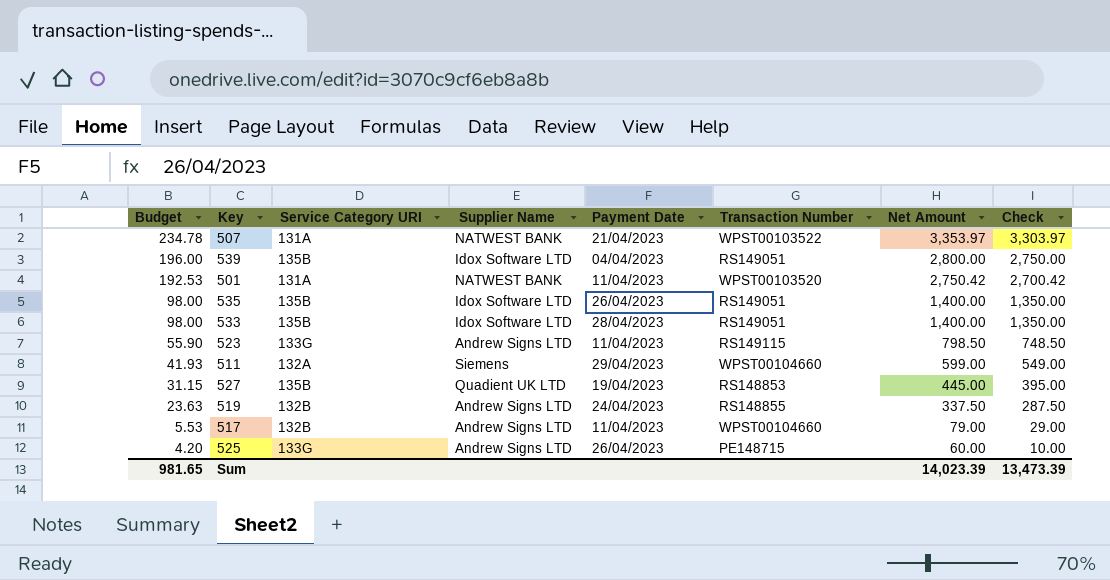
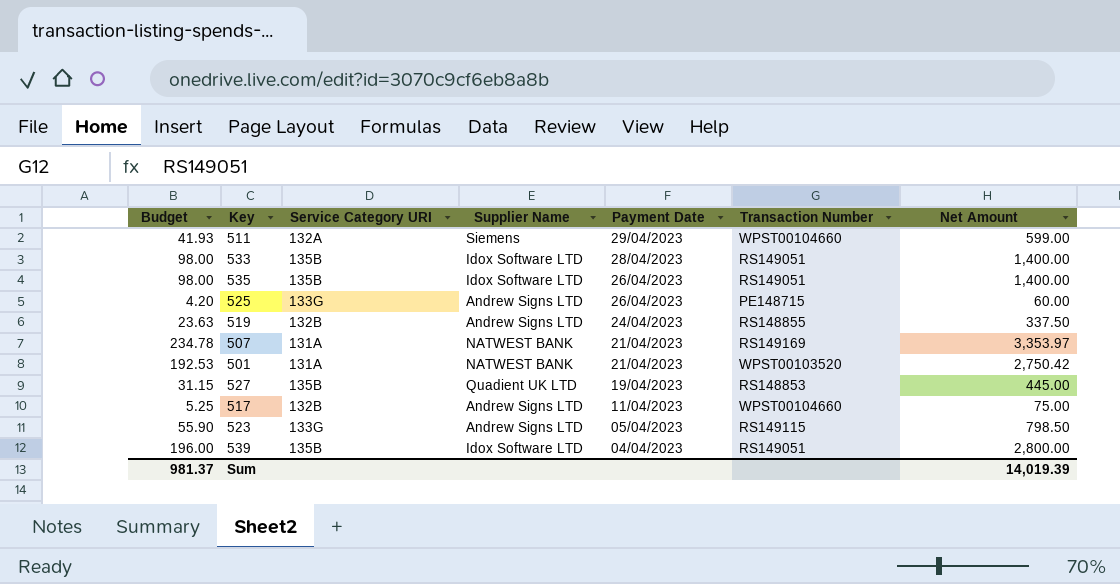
row order: Budget descending -> Payment Date descending
column Check | formula: [Net Amount] - 50 -> none
507 | Transaction Number: WPST00103522 -> RS149169
501 | Payment Date: 11/04/2023 -> 21/04/2023
517 | Budget: 5.53 -> 5.25
517 | Net Amount: 79.00 -> 75.00
523 | Payment Date: 11/04/2023 -> 05/04/2023
Sum | Budget: 981.65 -> 981.37
Sum | Net Amount: 14,023.39 -> 14,019.39

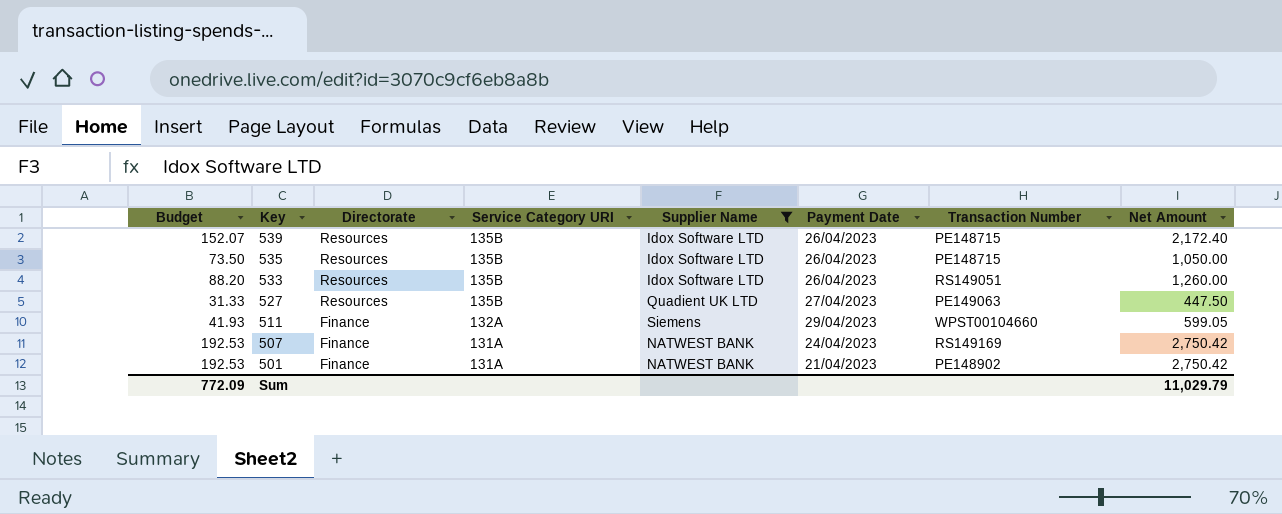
filter: none -> Supplier Name != Andrew Signs LTD
row order: Payment Date descending -> Key descending
column Directorate | position: none -> 3
539 | Budget: 196.00 -> 152.07
539 | Payment Date: 04/04/2023 -> 26/04/2023
539 | Transaction Number: RS149051 -> PE148715
539 | Net Amount: 2,800.00 -> 2,172.40
535 | Budget: 98.00 -> 73.50
535 | Transaction Number: RS149051 -> PE148715
535 | Net Amount: 1,400.00 -> 1,050.00
533 | Budget: 98.00 -> 88.20
533 | Payment Date: 28/04/2023 -> 26/04/2023
533 | Net Amount: 1,400.00 -> 1,260.00
527 | Budget: 31.15 -> 31.33
527 | Payment Date: 19/04/2023 -> 27/04/2023
527 | Transaction Number: RS148853 -> PE149063
527 | Net Amount: 445.00 -> 447.50
511 | Net Amount: 599.00 -> 599.05
507 | Budget: 234.78 -> 192.53
507 | Payment Date: 21/04/2023 -> 24/04/2023
507 | Net Amount: 3,353.97 -> 2,750.42
501 | Transaction Number: WPST00103520 -> PE148902
Sum | Budget: 981.37 -> 772.09
Sum | Net Amount: 14,019.39 -> 11,029.79

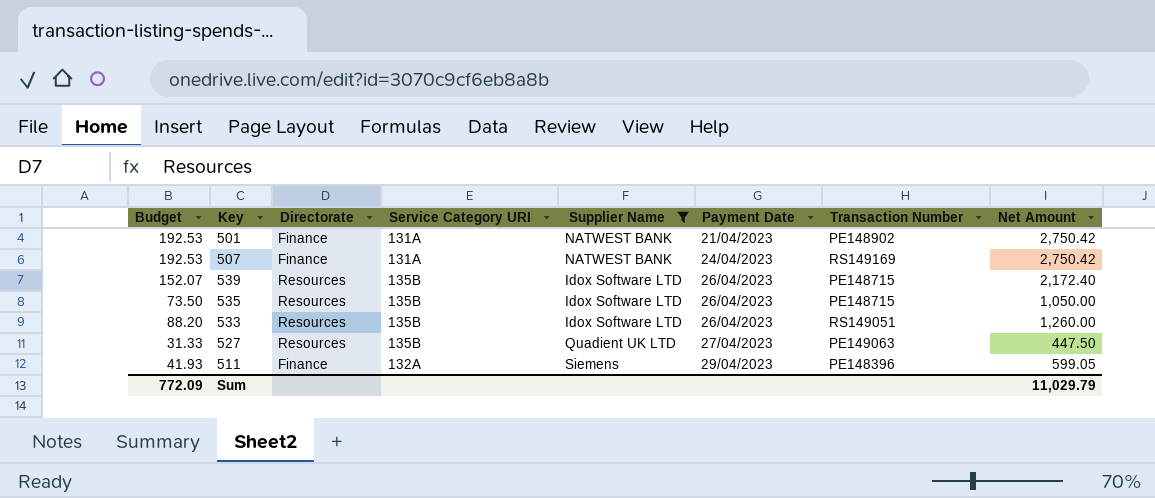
row order: Key descending -> Payment Date ascending
511 | Transaction Number: WPST00104660 -> PE148396

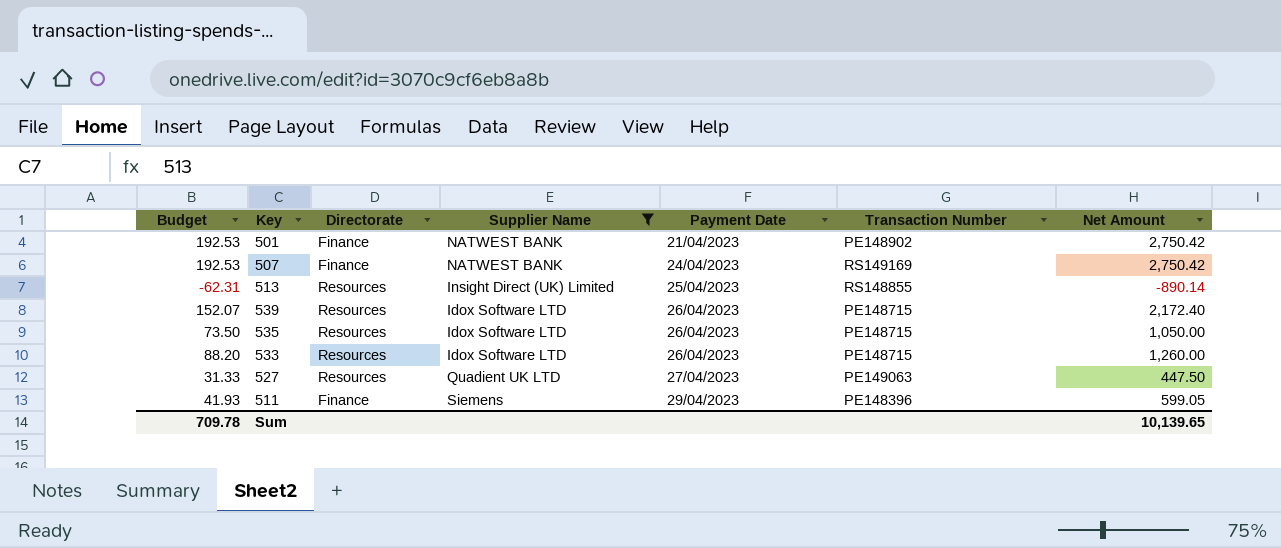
column Service Category URI | position: 4 -> none
row 513: none -> -62.31 | Resources | Insight Direct (UK) Limited | 25/04/2023 | RS148855 | -890.14
533 | Transaction Number: RS149051 -> PE148715
Sum | Budget: 772.09 -> 709.78
Sum | Net Amount: 11,029.79 -> 10,139.65

